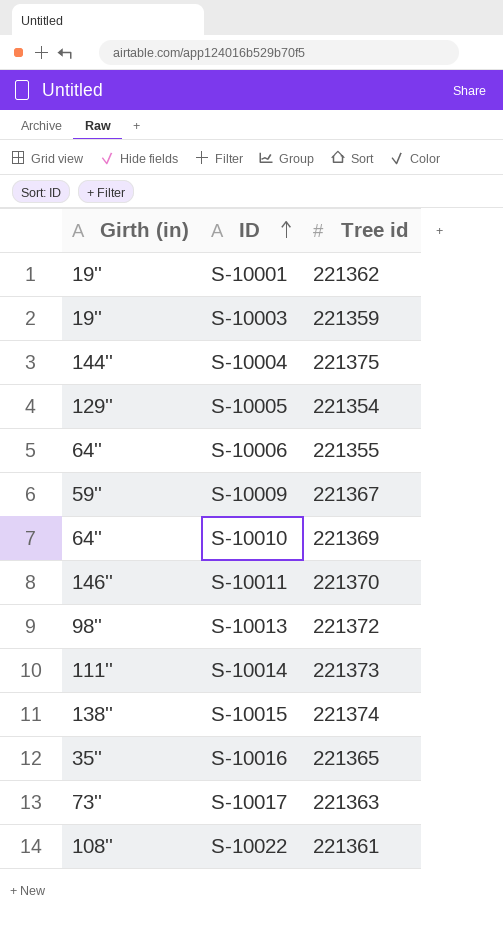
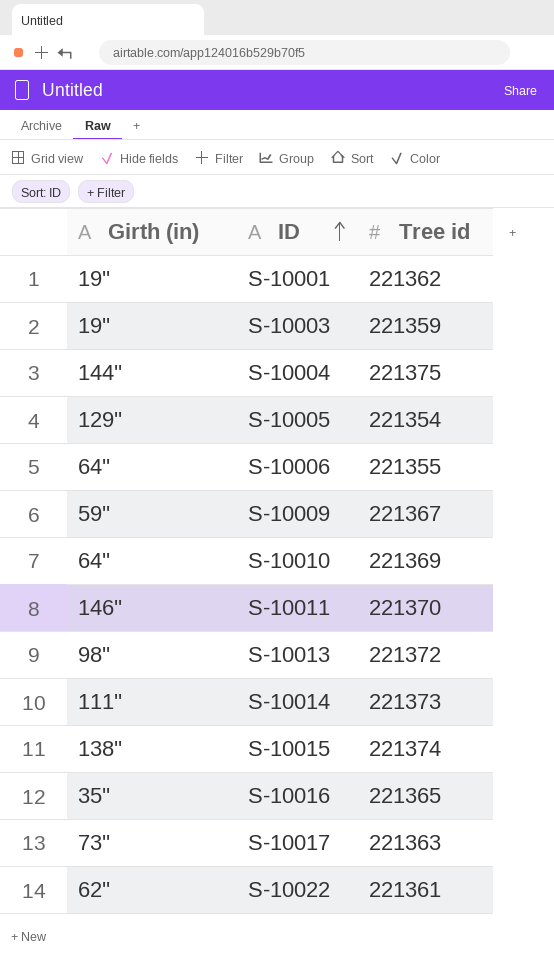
S-10022 | Girth (in): 108'' -> 62''

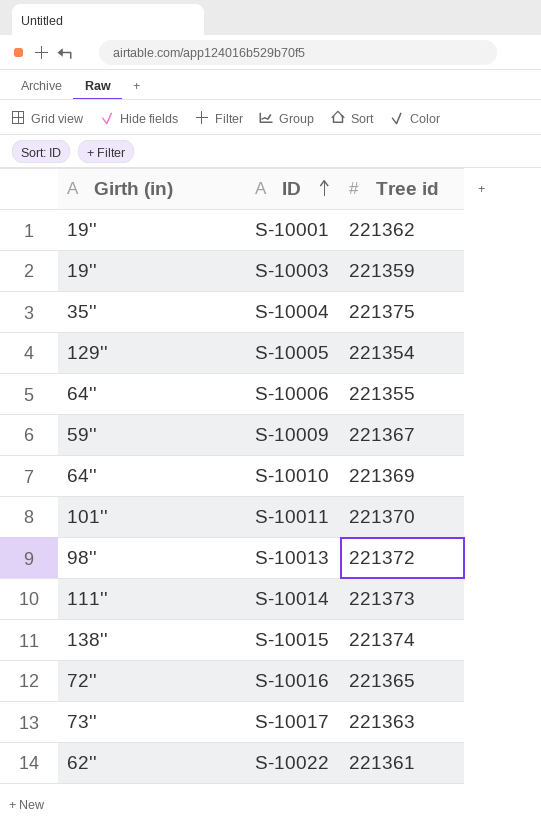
S-10004 | Girth (in): 144'' -> 35''
S-10011 | Girth (in): 146'' -> 101''
S-10016 | Girth (in): 35'' -> 72''

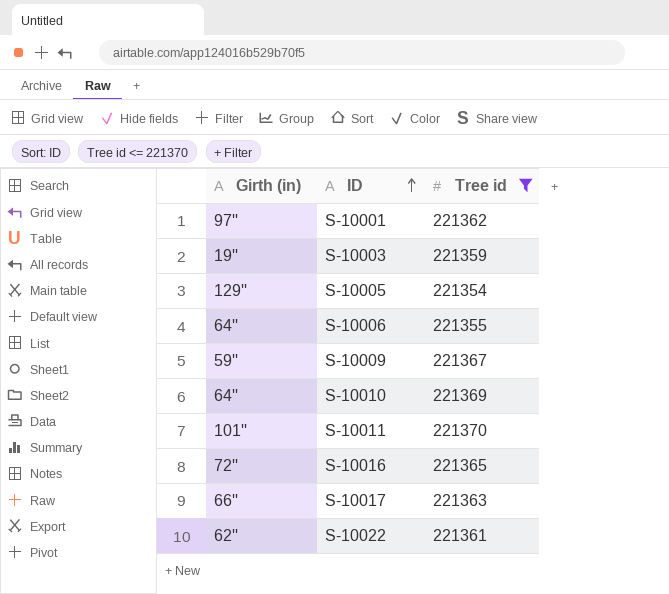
filter: none -> Tree id <= 221370
S-10001 | Girth (in): 19'' -> 97''
S-10017 | Girth (in): 73'' -> 66''

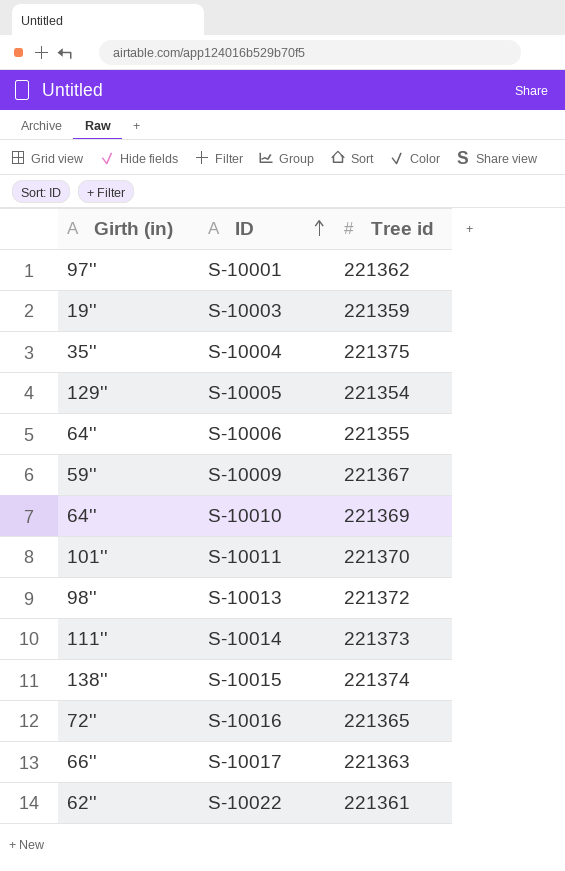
filter: Tree id <= 221370 -> none

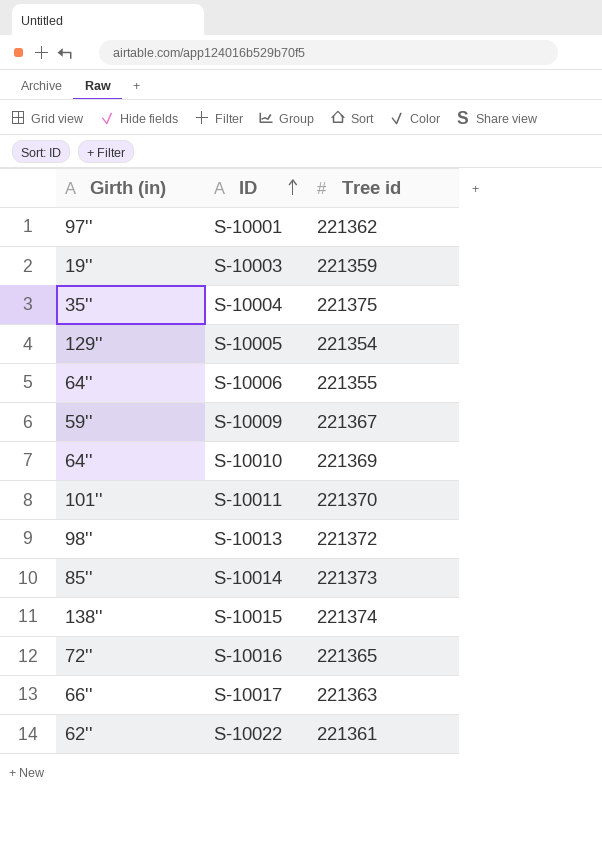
S-10014 | Girth (in): 111'' -> 85''

